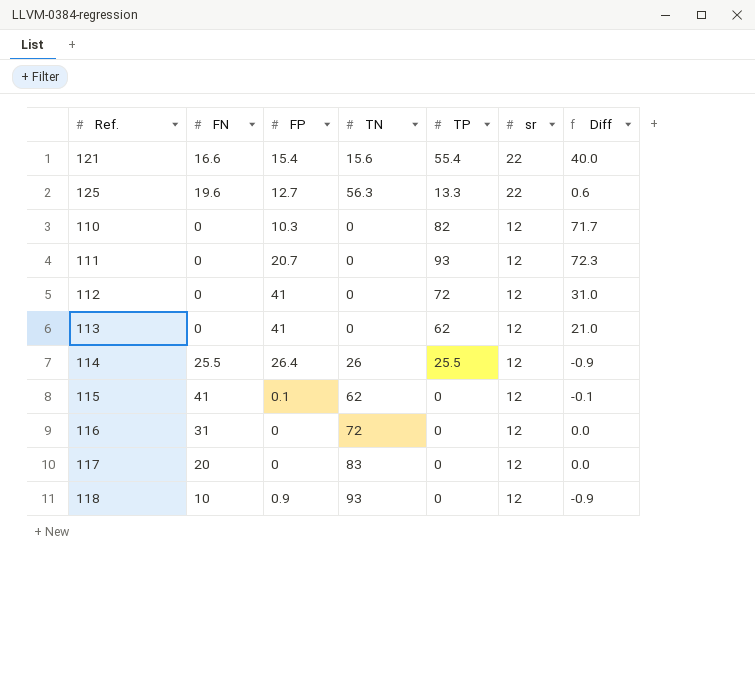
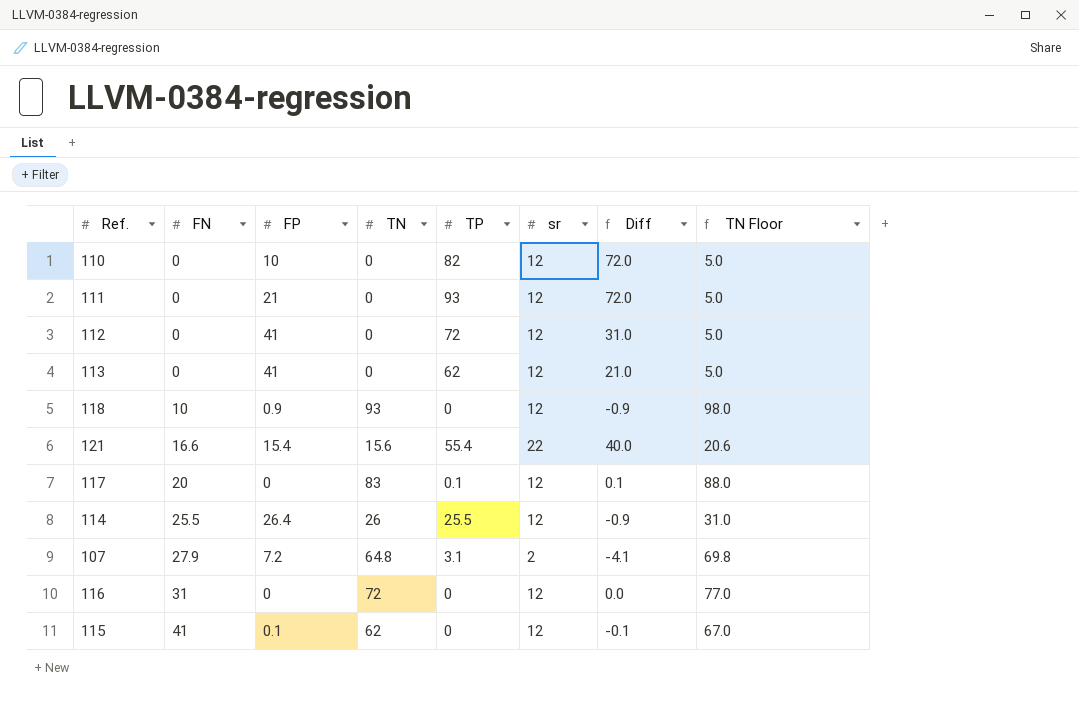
row order: sr descending -> FN ascending
column TN Floor | formula: none -> [TN] + 5
row 125: 19.6 | 12.7 | 56.3 | 13.3 | 22 | 0.6 -> none
110 | FP: 10.3 -> 10
110 | Diff: 71.7 -> 72.0
111 | FP: 20.7 -> 21
111 | Diff: 72.3 -> 72.0
117 | TP: 0 -> 0.1
117 | Diff: 0.0 -> 0.1
row 107: none -> 27.9 | 7.2 | 64.8 | 3.1 | 2 | -4.1 | 69.8

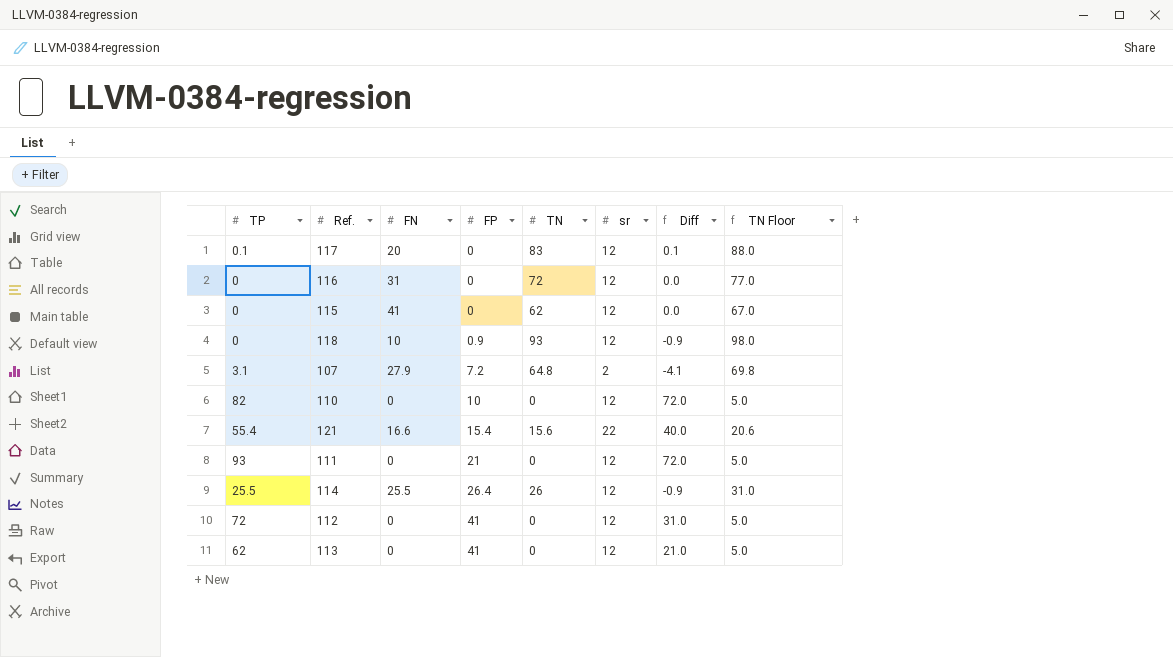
row order: FN ascending -> FP ascending
column TP | position: 5 -> 1
115 | FP: 0.1 -> 0
115 | Diff: -0.1 -> 0.0

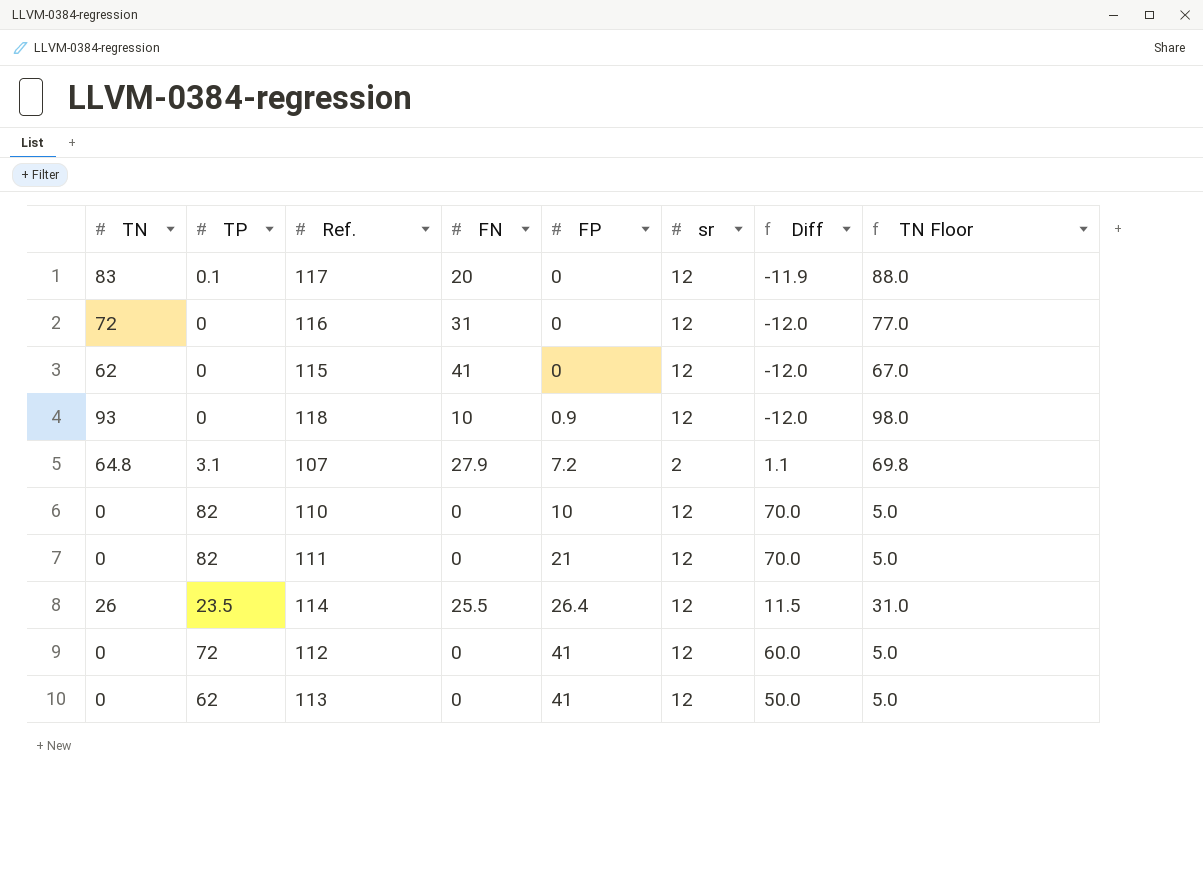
column TN | position: 5 -> 1
column Diff | formula: [TP] - [FP] -> [TP] - [sr]
row 121: 55.4 | 16.6 | 15.4 | 15.6 | 22 | 40.0 | 20.6 -> none
111 | TP: 93 -> 82
114 | TP: 25.5 -> 23.5

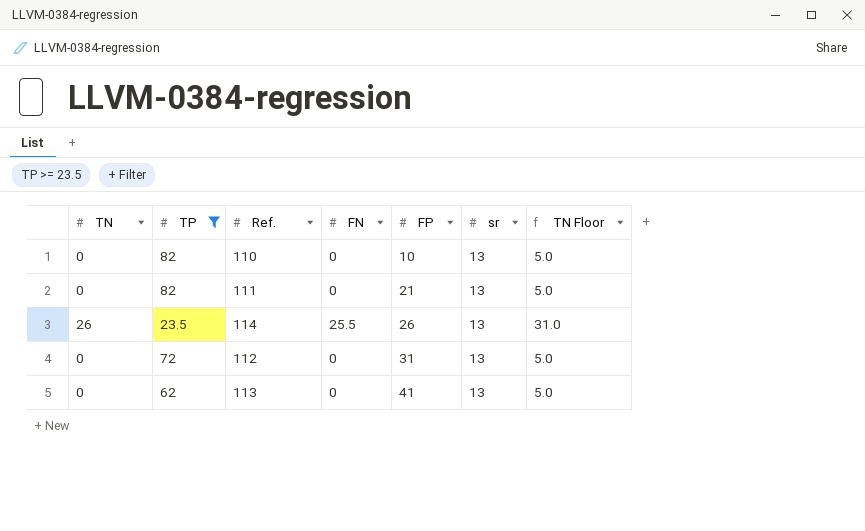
filter: none -> TP >= 23.5
column Diff | formula: [TP] - [sr] -> none
110 | sr: 12 -> 13
111 | sr: 12 -> 13
114 | FP: 26.4 -> 26
114 | sr: 12 -> 13
112 | FP: 41 -> 31
112 | sr: 12 -> 13
113 | sr: 12 -> 13

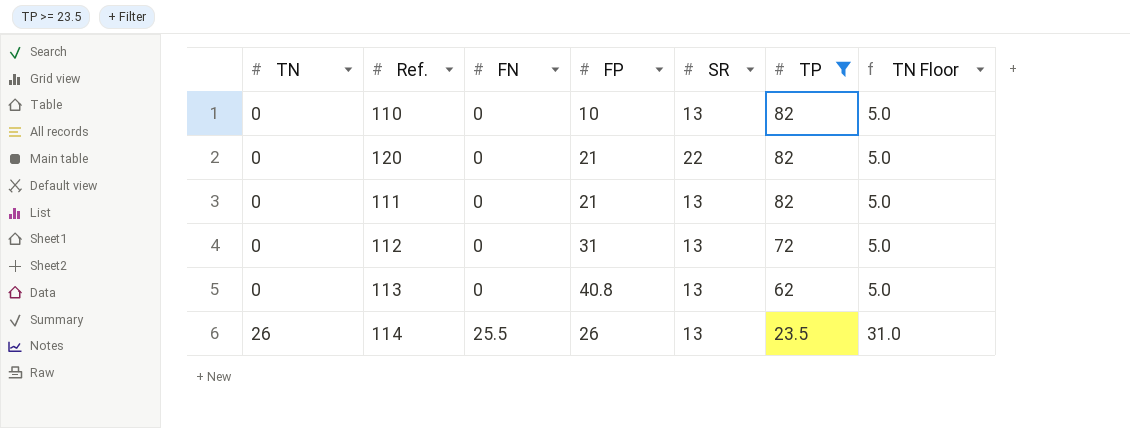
row order: FP ascending -> TN ascending
column name: sr -> SR
column TP | position: 2 -> 6
row 120: none -> 0 | 0 | 21 | 22 | 82 | 5.0
113 | FP: 41 -> 40.8

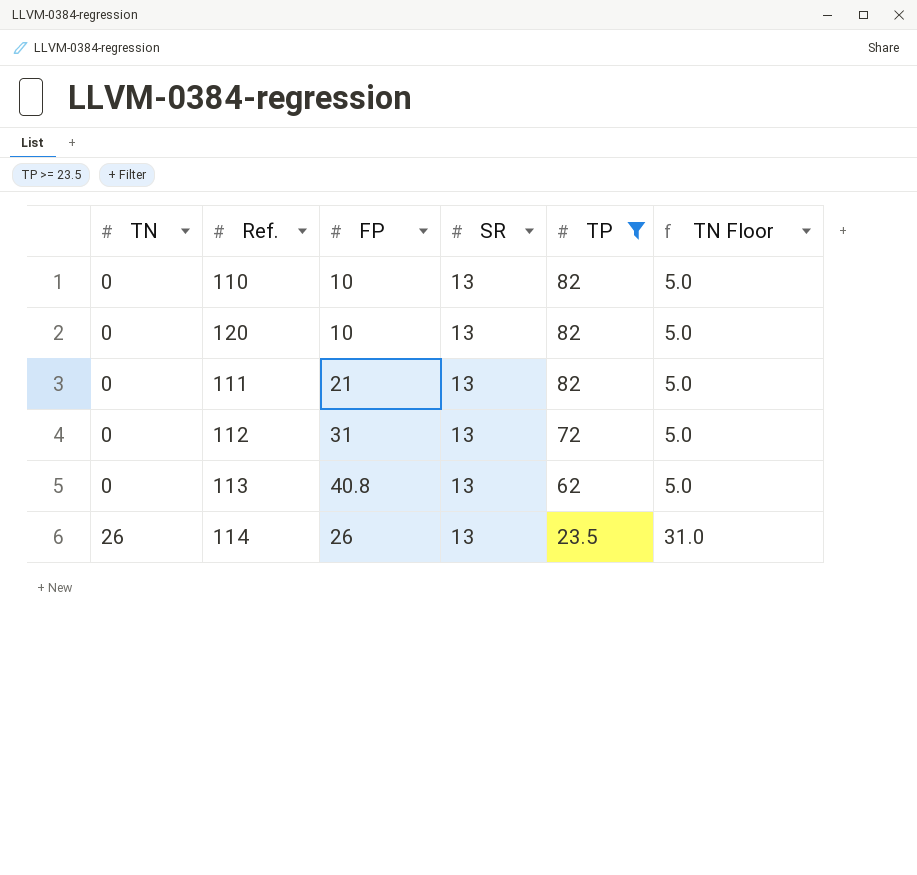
column FN | position: 3 -> none
120 | FP: 21 -> 10
120 | SR: 22 -> 13

